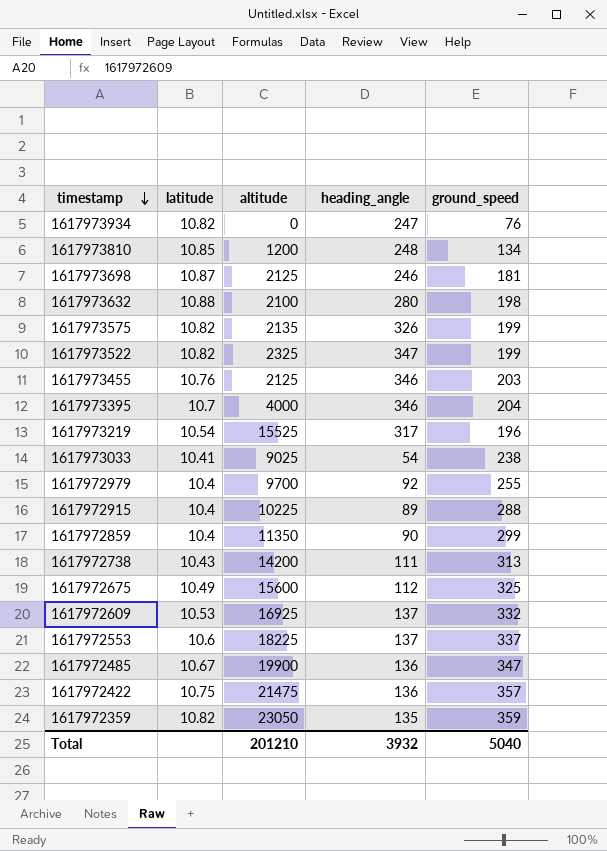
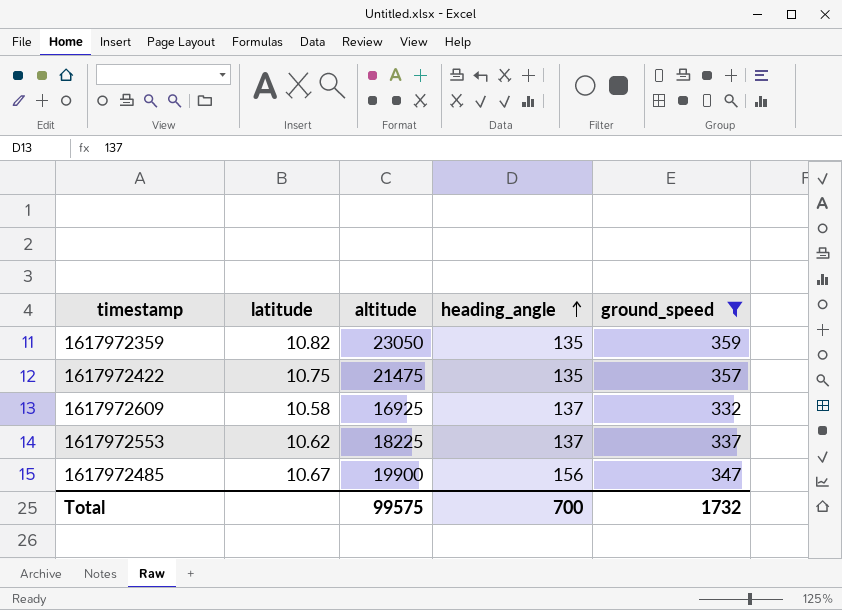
filter: none -> ground_speed >= 332
row order: timestamp descending -> heading_angle ascending
1617972422 | heading_angle: 136 -> 135
1617972609 | latitude: 10.53 -> 10.58
1617972553 | latitude: 10.6 -> 10.62
1617972485 | heading_angle: 136 -> 156
Total | altitude: 201210 -> 99575
Total | heading_angle: 3932 -> 700
Total | ground_speed: 5040 -> 1732

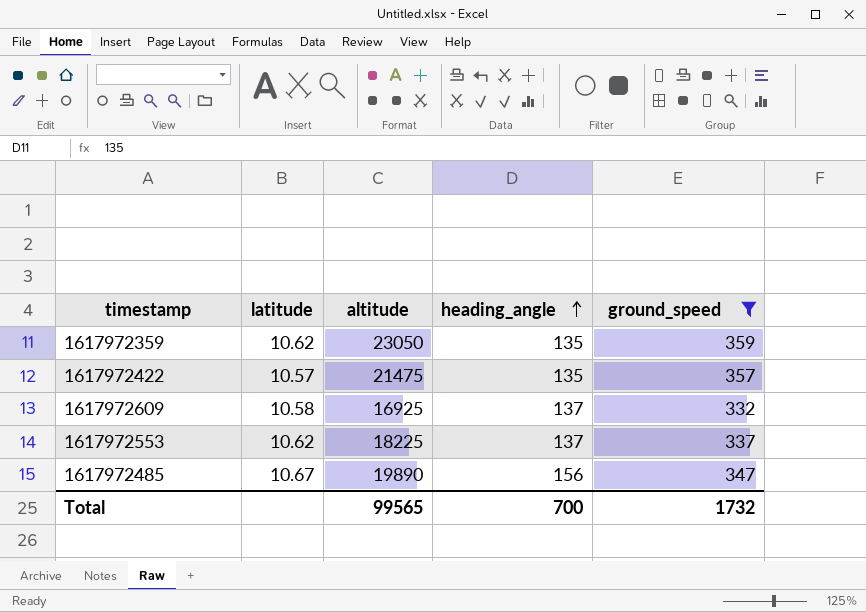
1617972359 | latitude: 10.82 -> 10.62
1617972422 | latitude: 10.75 -> 10.57
1617972485 | altitude: 19900 -> 19890
Total | altitude: 99575 -> 99565

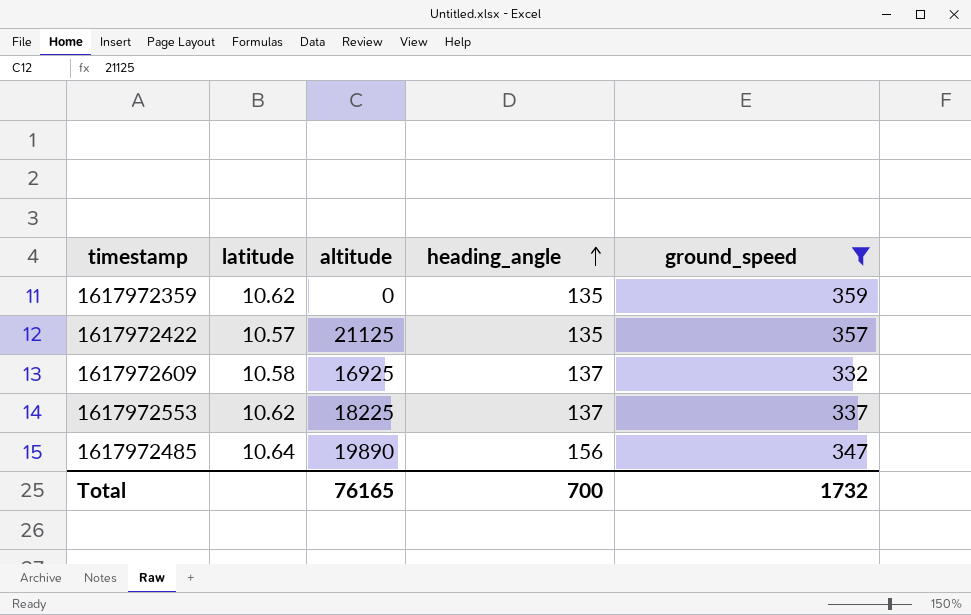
1617972359 | altitude: 23050 -> 0
1617972422 | altitude: 21475 -> 21125
1617972485 | latitude: 10.67 -> 10.64
Total | altitude: 99565 -> 76165

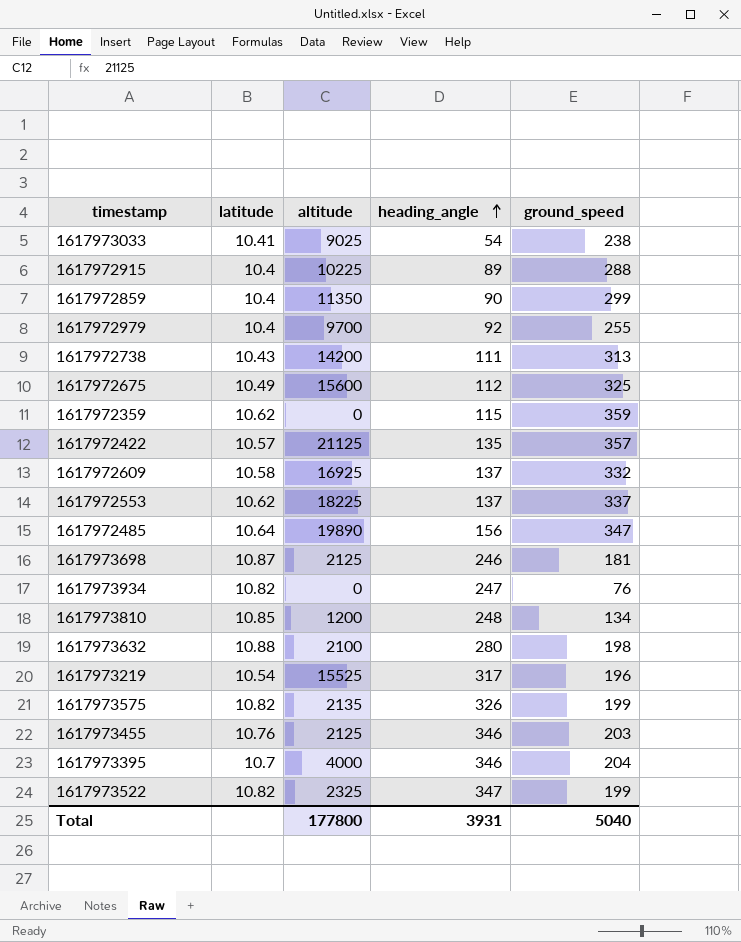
filter: ground_speed >= 332 -> none
1617972359 | heading_angle: 135 -> 115
Total | altitude: 76165 -> 177800
Total | heading_angle: 700 -> 3931
Total | ground_speed: 1732 -> 5040

